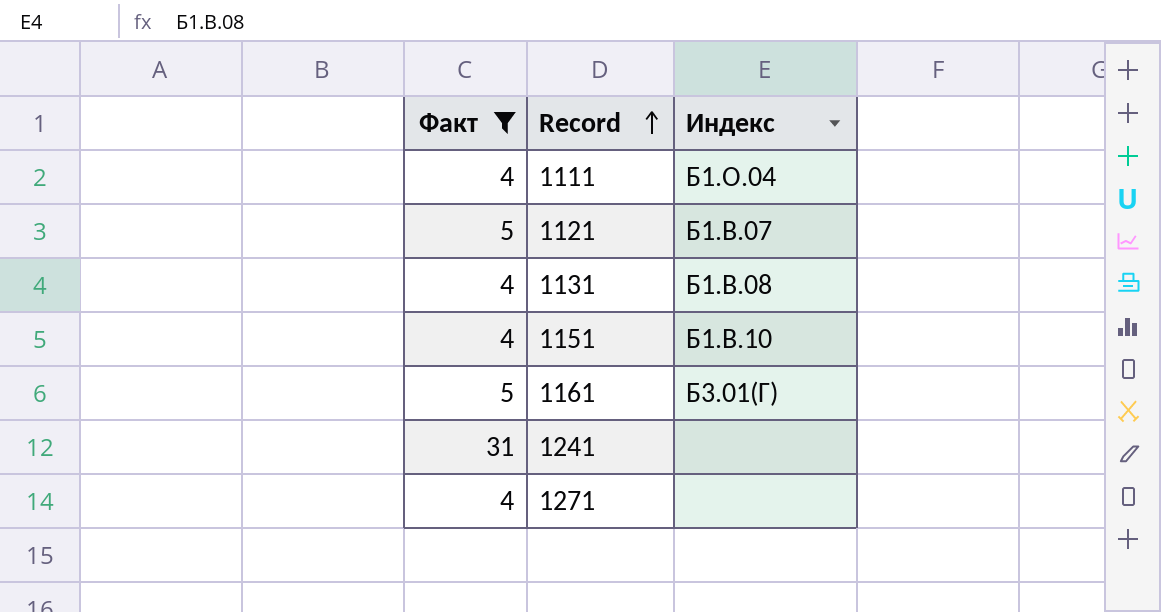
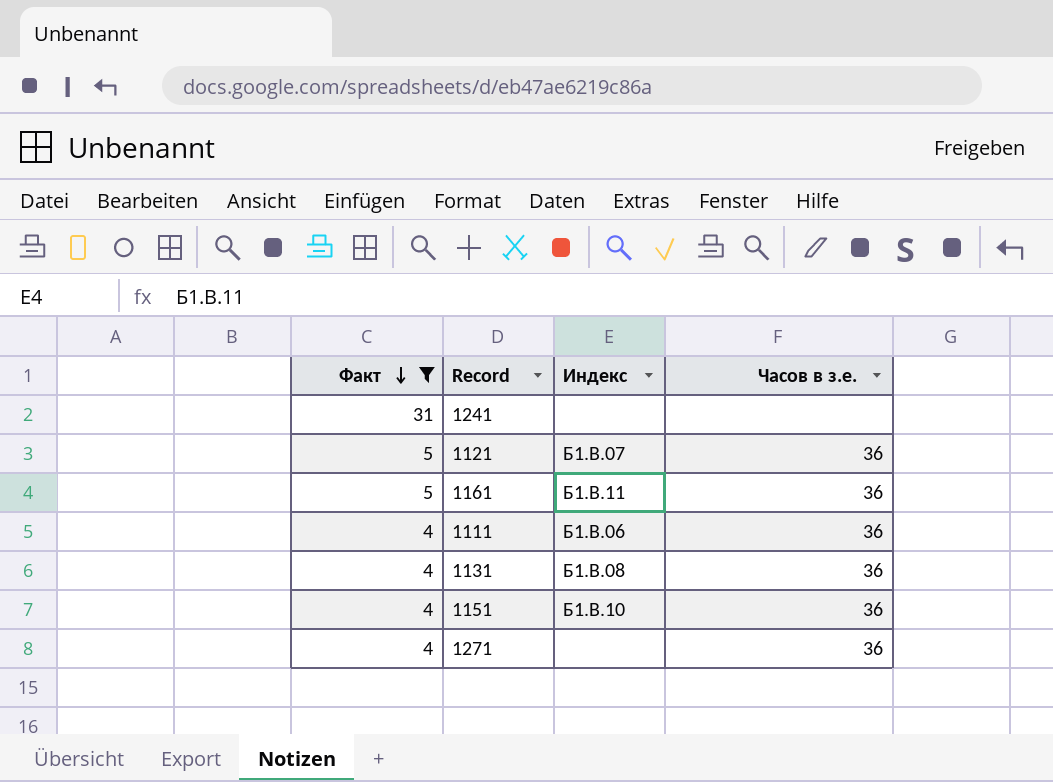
row order: Record ascending -> Факт descending
column Часов в з.е. | position: none -> 4
1161 | Индекс: Б3.01(Г) -> Б1.В.11
1111 | Индекс: Б1.О.04 -> Б1.В.06

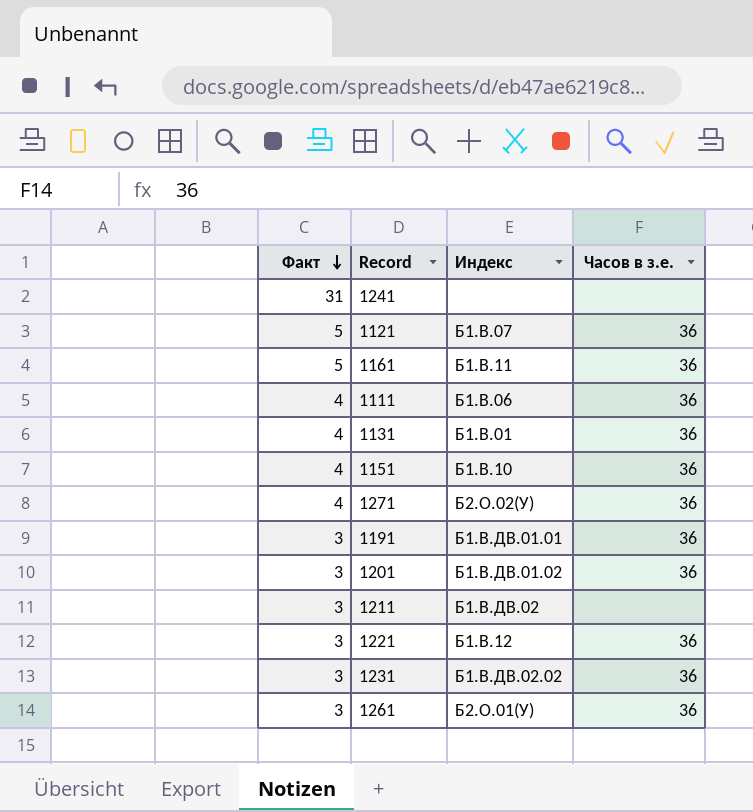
filter: Факт != 3 -> none
1131 | Индекс: Б1.В.08 -> Б1.В.01
1271 | Индекс: none -> Б2.О.02(У)

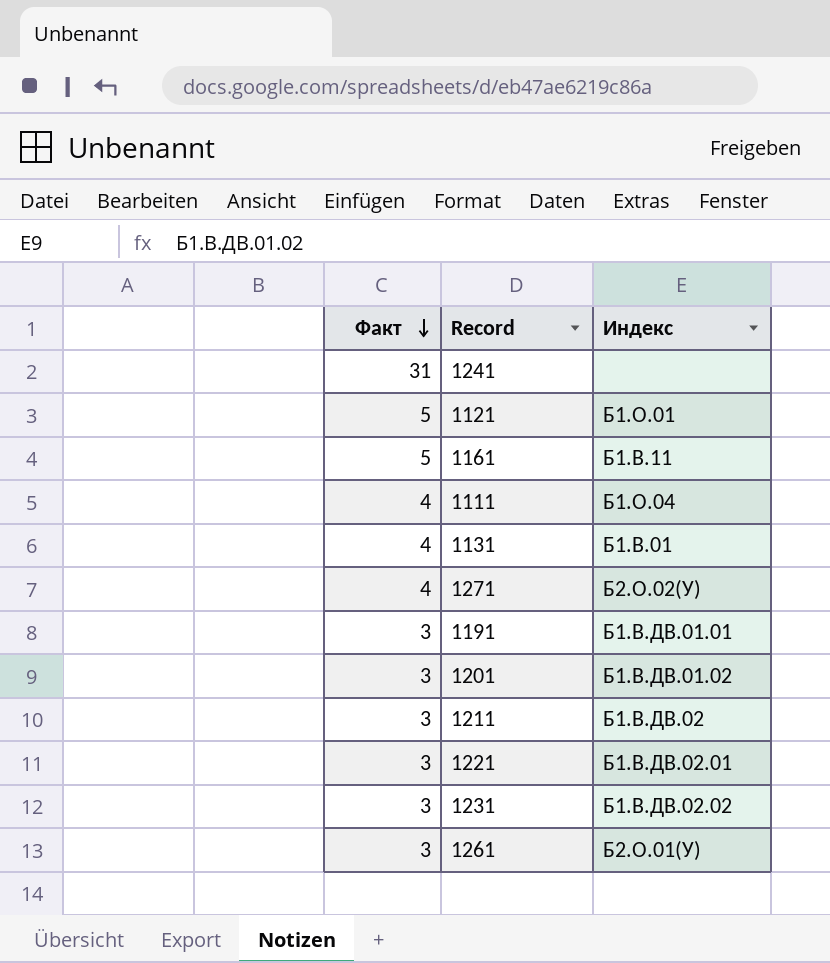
column Часов в з.е. | position: 4 -> none
row 1151: 4 | Б1.В.10 | 36 -> none
1121 | Индекс: Б1.В.07 -> Б1.О.01
1111 | Индекс: Б1.В.06 -> Б1.О.04
1221 | Индекс: Б1.В.12 -> Б1.В.ДВ.02.01

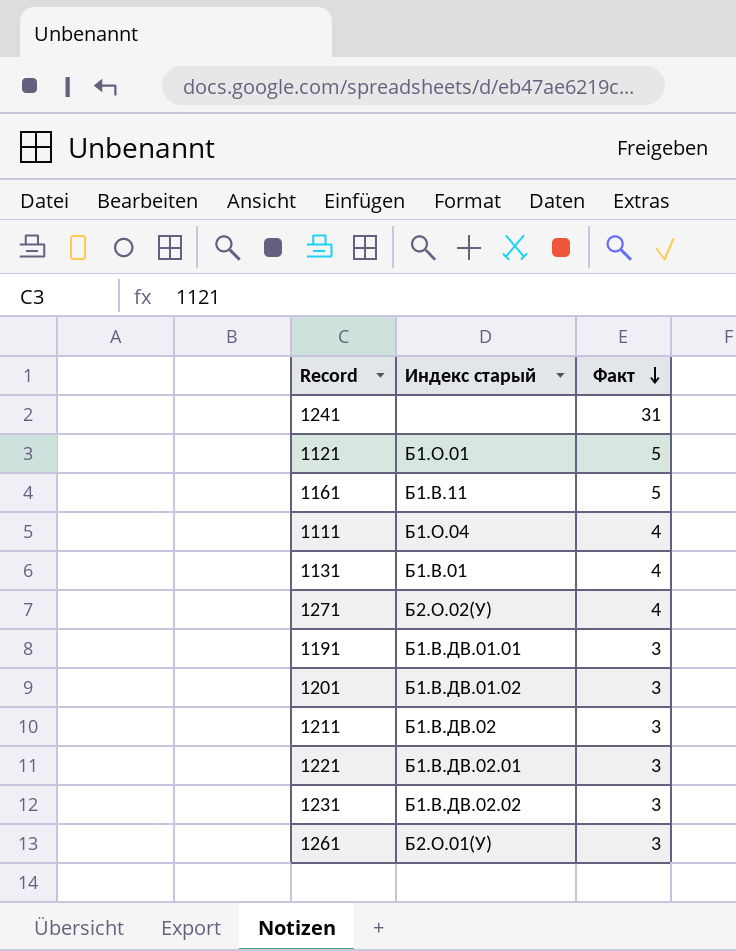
column name: Индекс -> Индекс старый
column Факт | position: 1 -> 3

